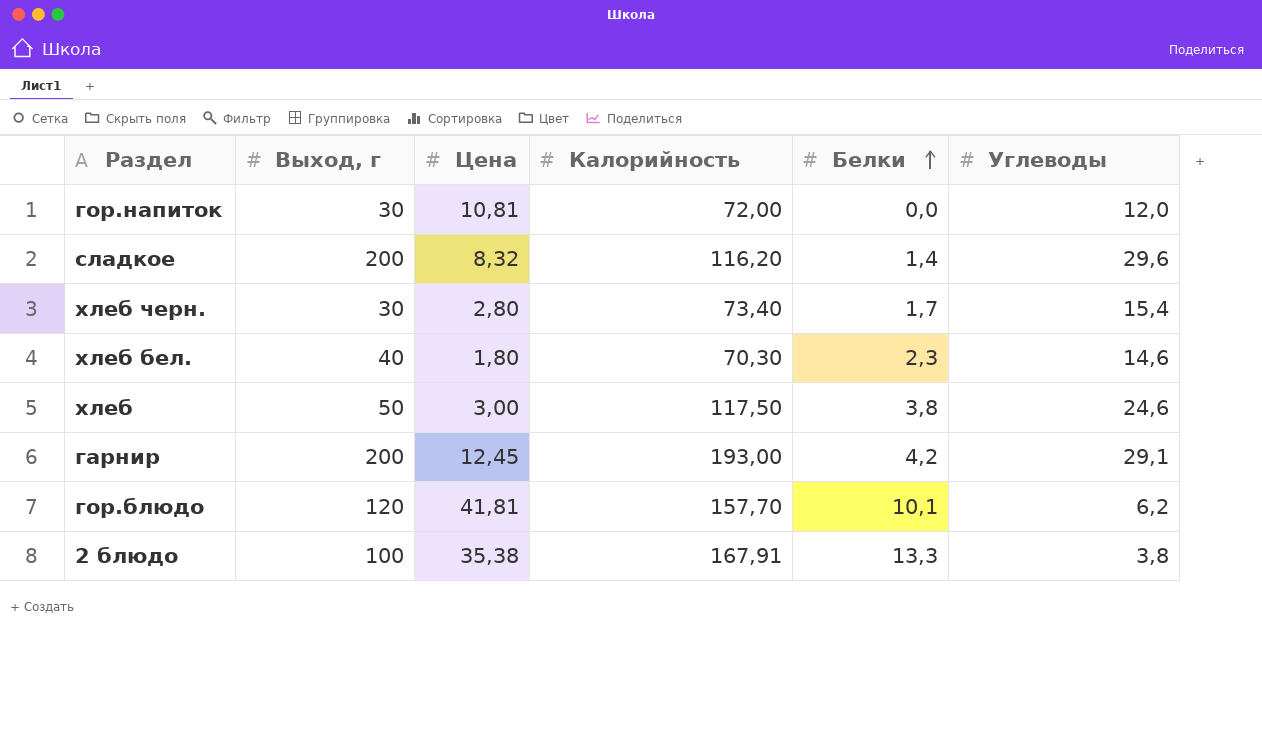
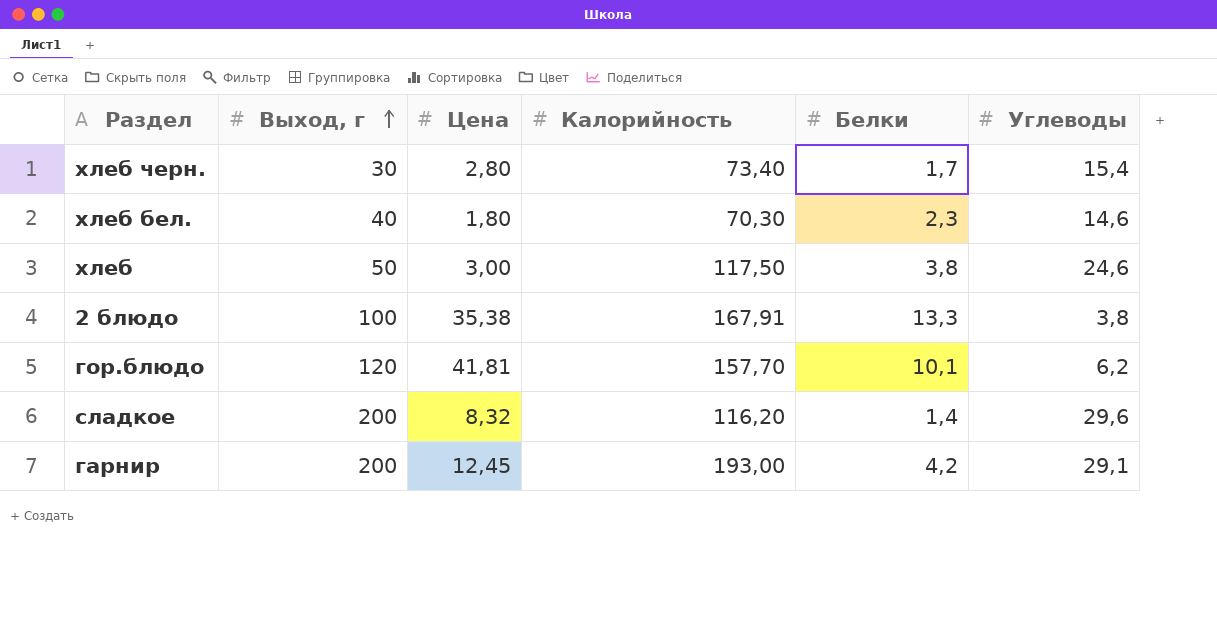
row order: Белки ascending -> Выход, г ascending
row гор.напиток: 30 | 10,81 | 72,00 | 0,0 | 12,0 -> none

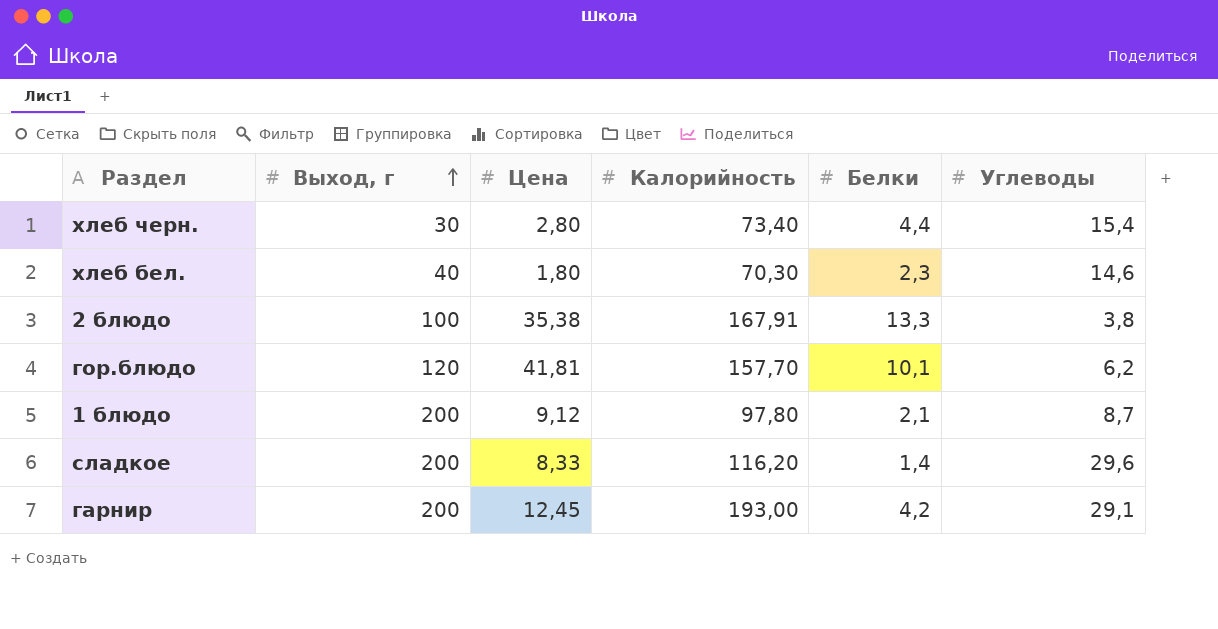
row хлеб: 50 | 3,00 | 117,50 | 3,8 | 24,6 -> none
хлеб черн. | Белки: 1,7 -> 4,4
row 1 блюдо: none -> 200 | 9,12 | 97,80 | 2,1 | 8,7
сладкое | Цена: 8,32 -> 8,33

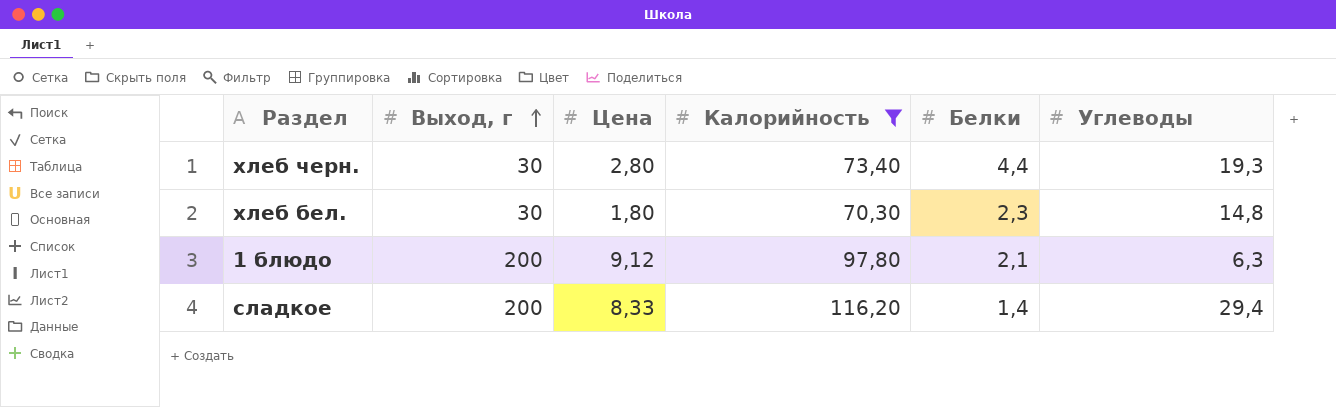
filter: none -> Калорийность <= 116,20
хлеб черн. | Углеводы: 15,4 -> 19,3
хлеб бел. | Выход, г: 40 -> 30
хлеб бел. | Углеводы: 14,6 -> 14,8
1 блюдо | Углеводы: 8,7 -> 6,3
сладкое | Углеводы: 29,6 -> 29,4

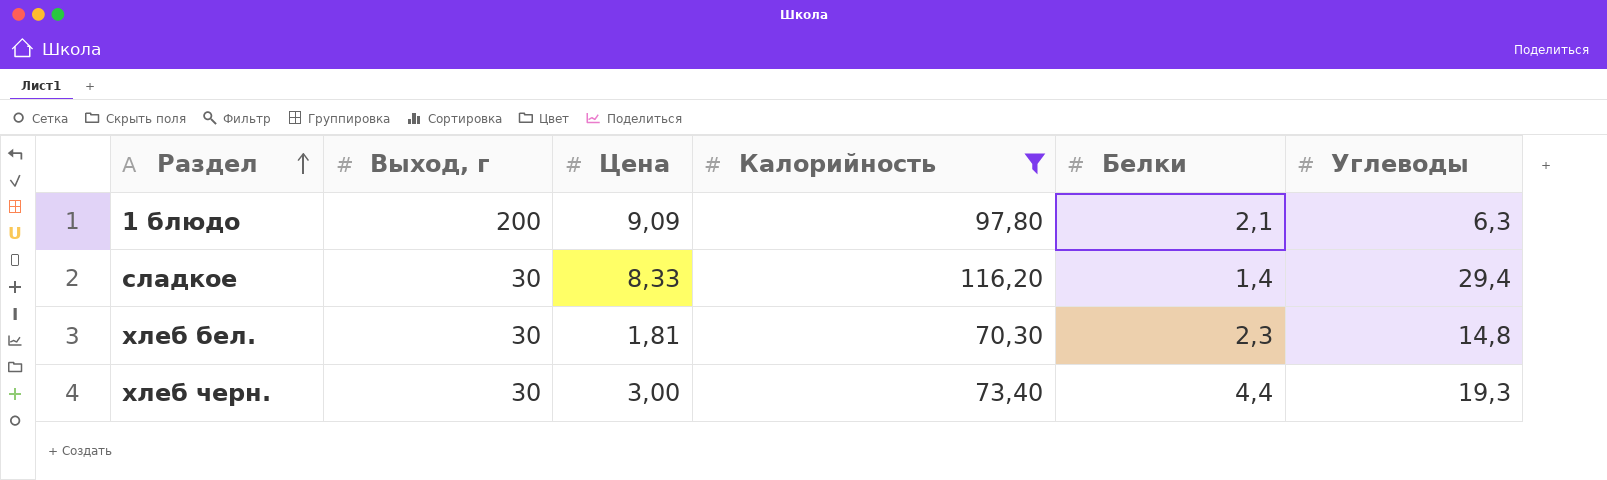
row order: Выход, г ascending -> Раздел ascending
1 блюдо | Цена: 9,12 -> 9,09
сладкое | Выход, г: 200 -> 30
хлеб бел. | Цена: 1,80 -> 1,81
хлеб черн. | Цена: 2,80 -> 3,00

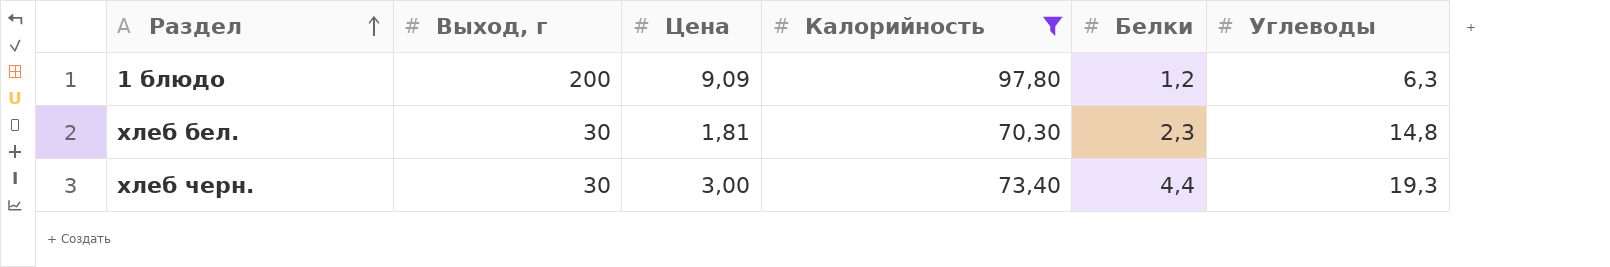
row сладкое: 30 | 8,33 | 116,20 | 1,4 | 29,4 -> none
1 блюдо | Белки: 2,1 -> 1,2

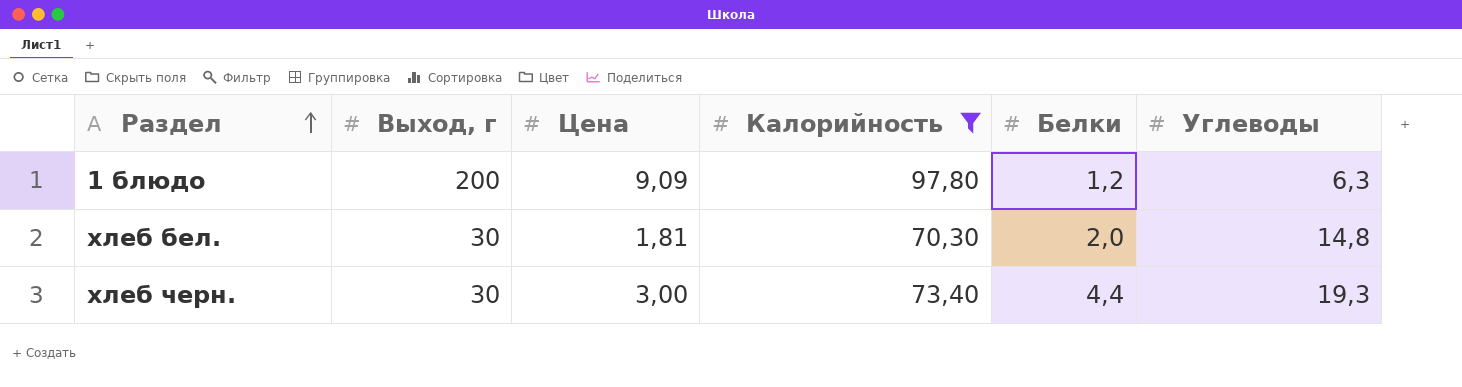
хлеб бел. | Белки: 2,3 -> 2,0

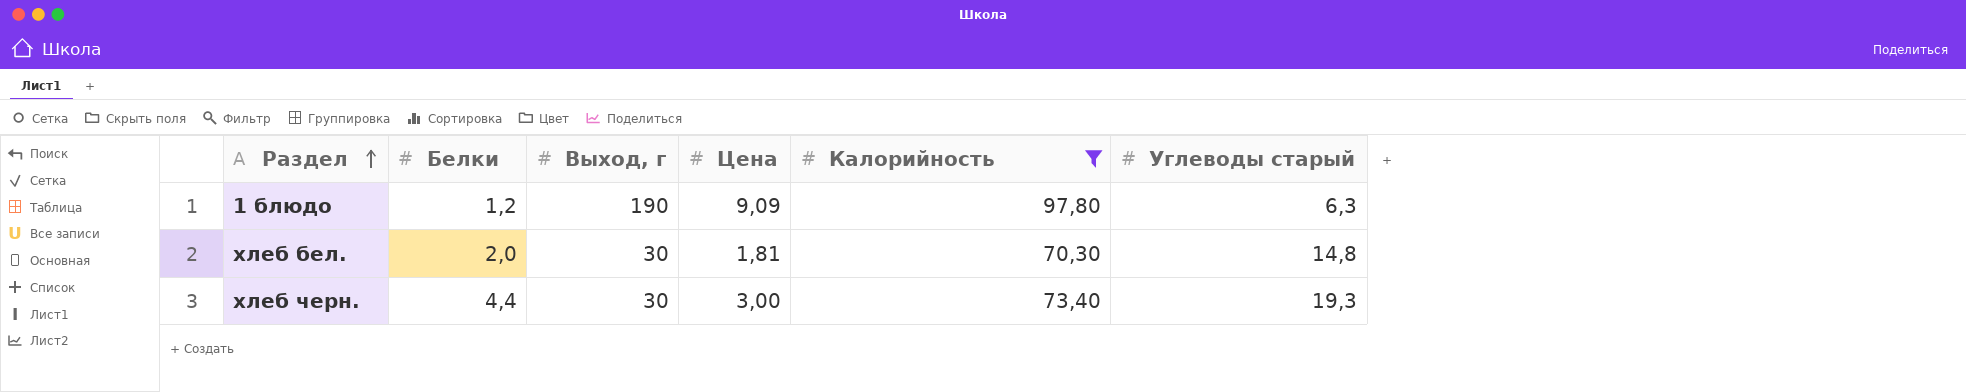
column Белки | position: 5 -> 2
column name: Углеводы -> Углеводы старый
1 блюдо | Выход, г: 200 -> 190

